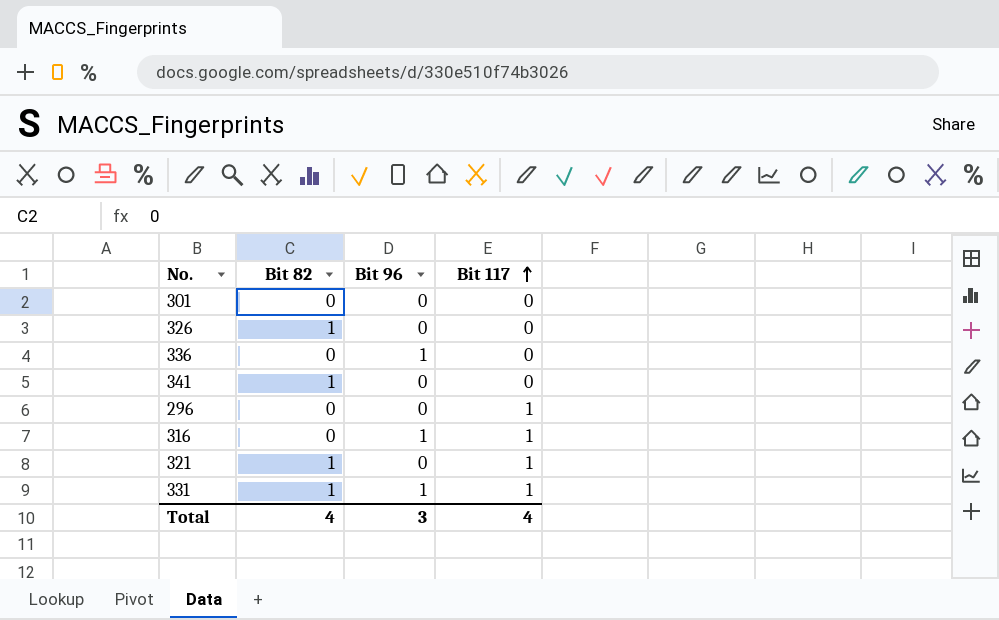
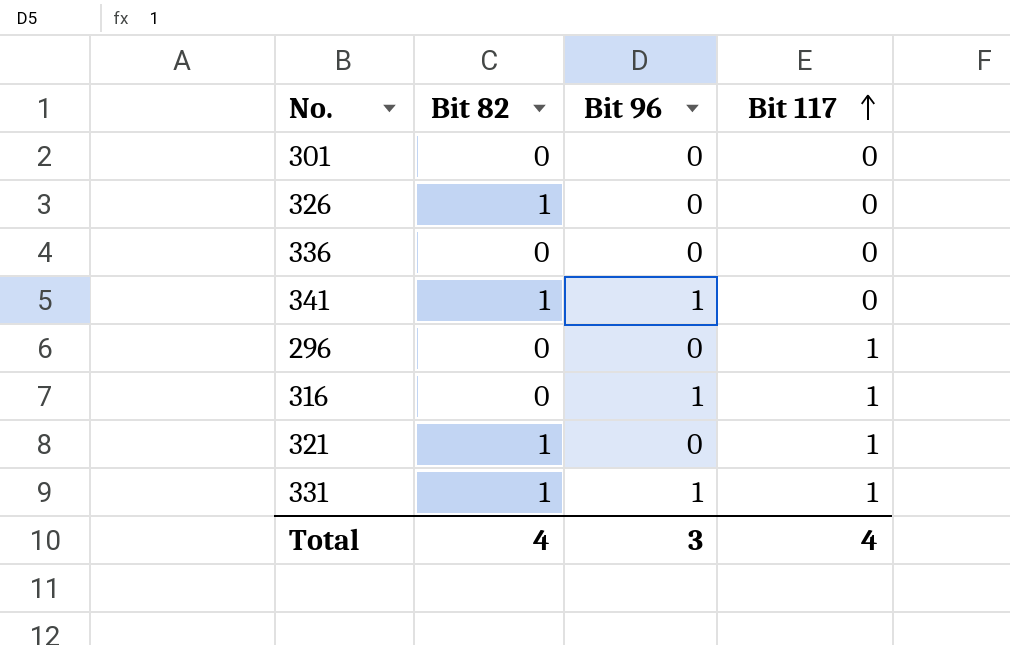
336 | Bit 96: 1 -> 0
341 | Bit 96: 0 -> 1

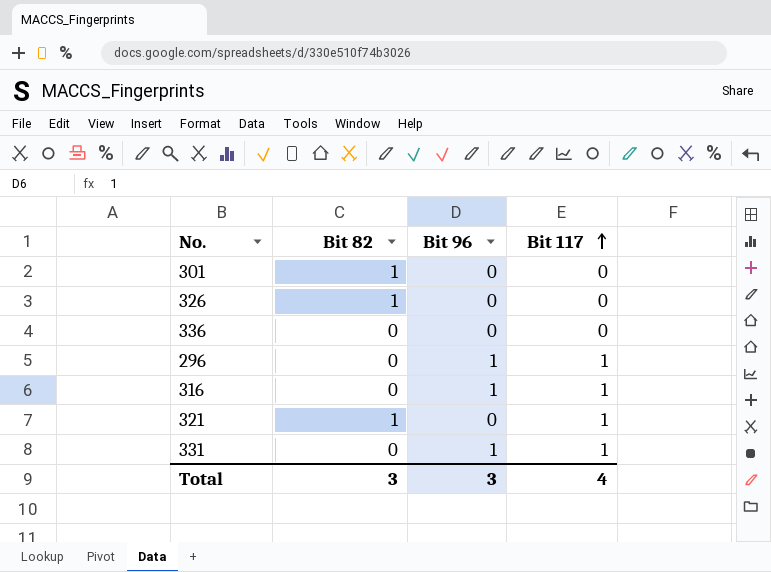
row 341: 1 | 1 | 0 -> none
301 | Bit 82: 0 -> 1
296 | Bit 96: 0 -> 1
331 | Bit 82: 1 -> 0
Total | Bit 82: 4 -> 3

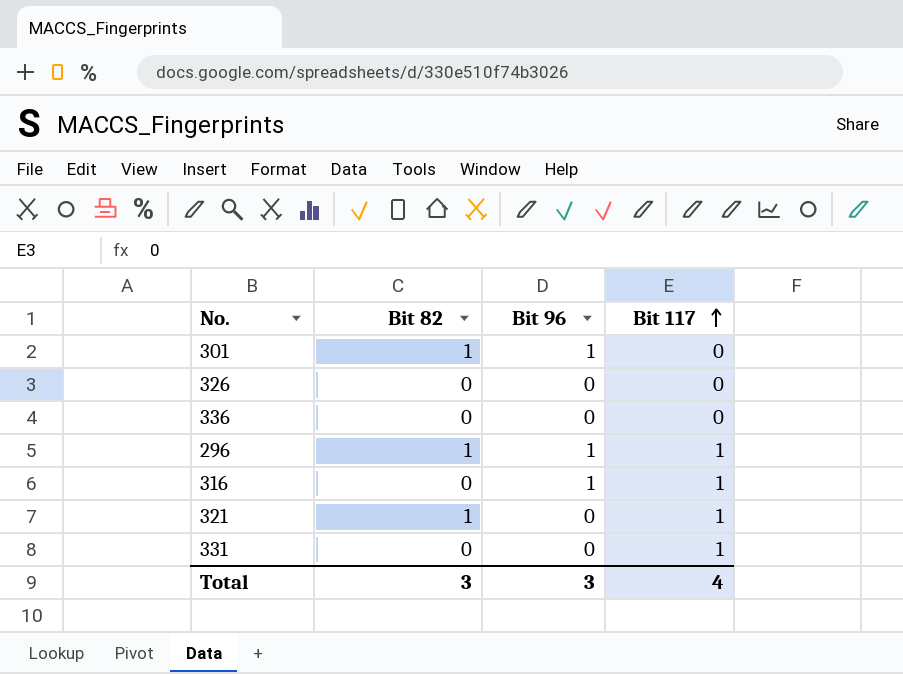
301 | Bit 96: 0 -> 1
326 | Bit 82: 1 -> 0
296 | Bit 82: 0 -> 1
331 | Bit 96: 1 -> 0

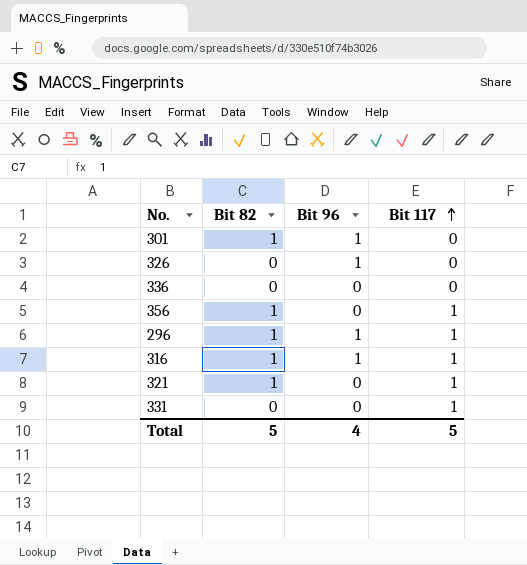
326 | Bit 96: 0 -> 1
row 356: none -> 1 | 0 | 1
316 | Bit 82: 0 -> 1
Total | Bit 82: 3 -> 5
Total | Bit 96: 3 -> 4
Total | Bit 117: 4 -> 5

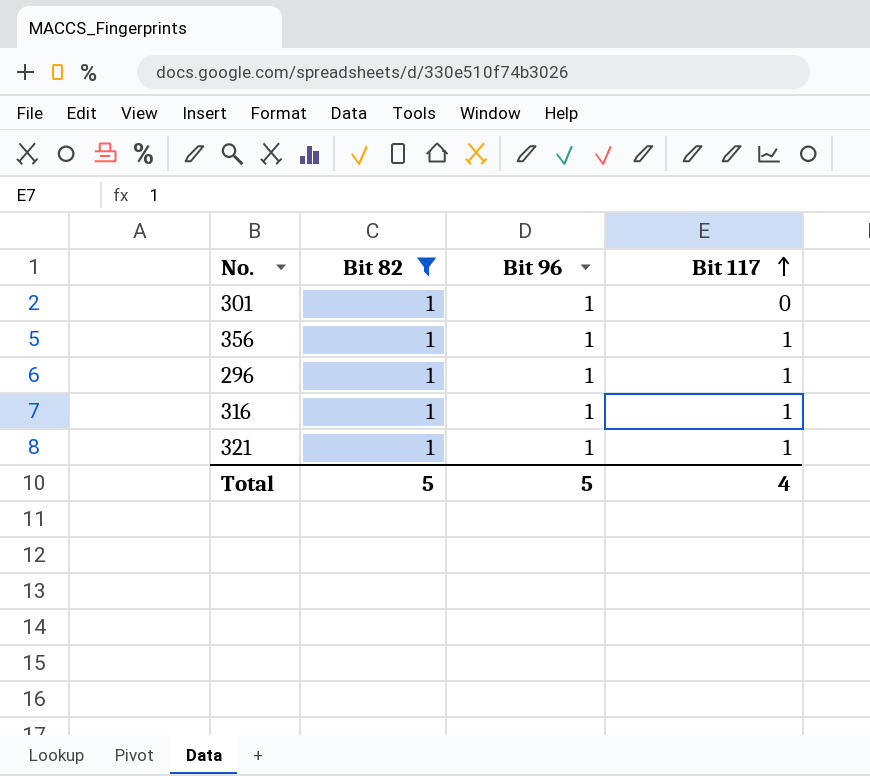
filter: none -> Bit 82 = 1
356 | Bit 96: 0 -> 1
321 | Bit 96: 0 -> 1
Total | Bit 96: 4 -> 5
Total | Bit 117: 5 -> 4

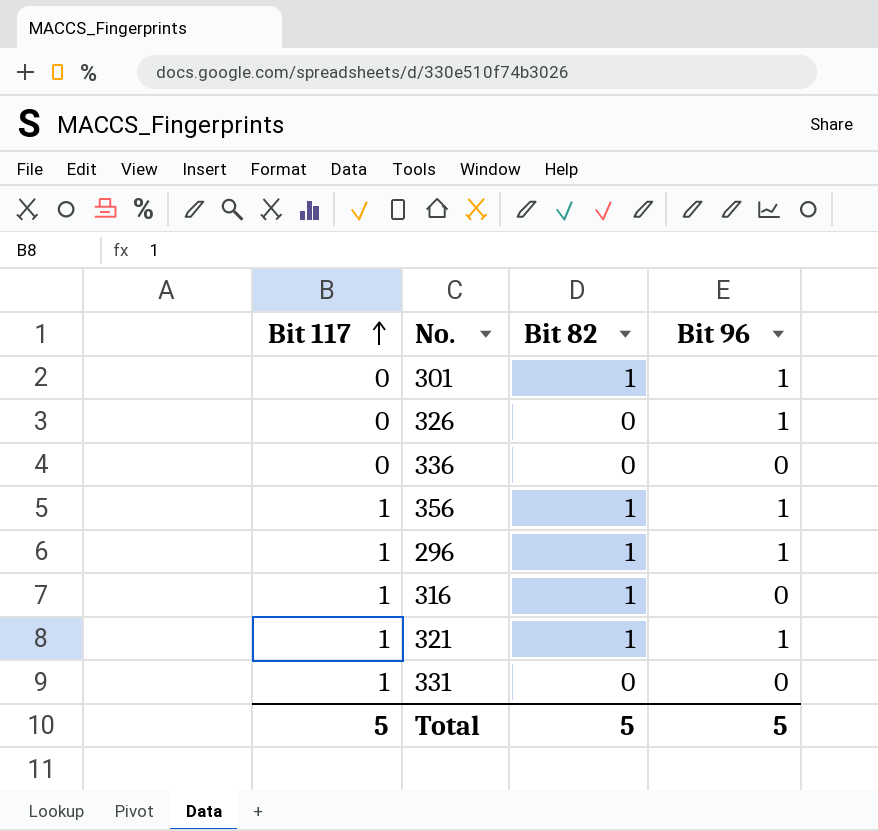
filter: Bit 82 = 1 -> none
column Bit 117 | position: 4 -> 1
316 | Bit 96: 1 -> 0
Total | Bit 117: 4 -> 5

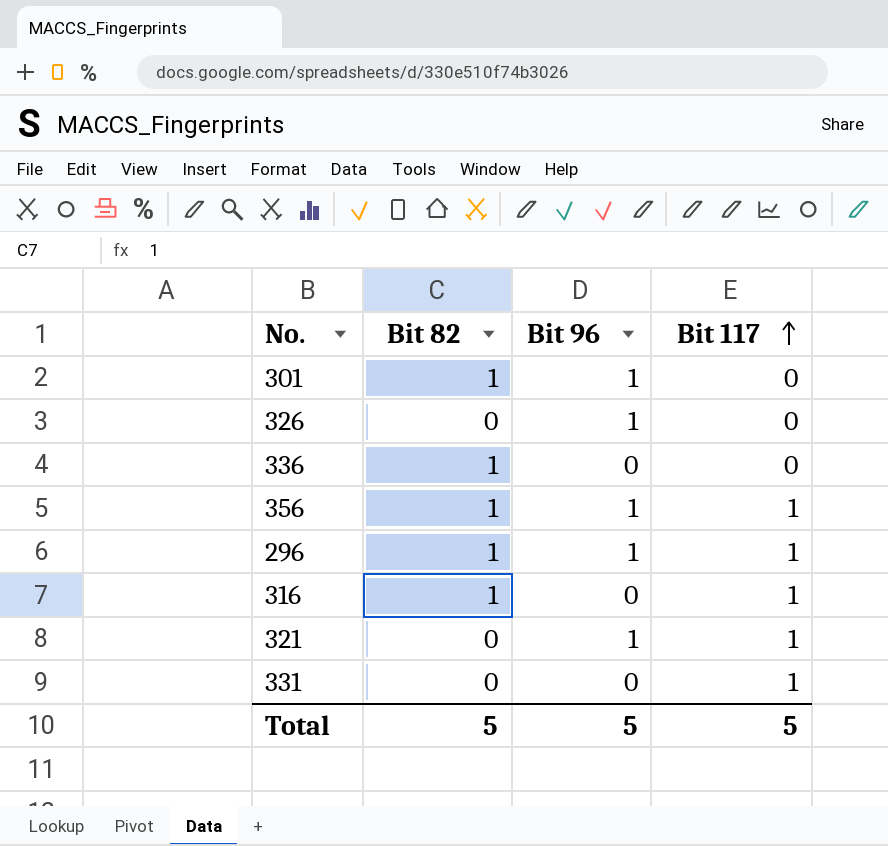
column Bit 117 | position: 1 -> 4
336 | Bit 82: 0 -> 1
321 | Bit 82: 1 -> 0

